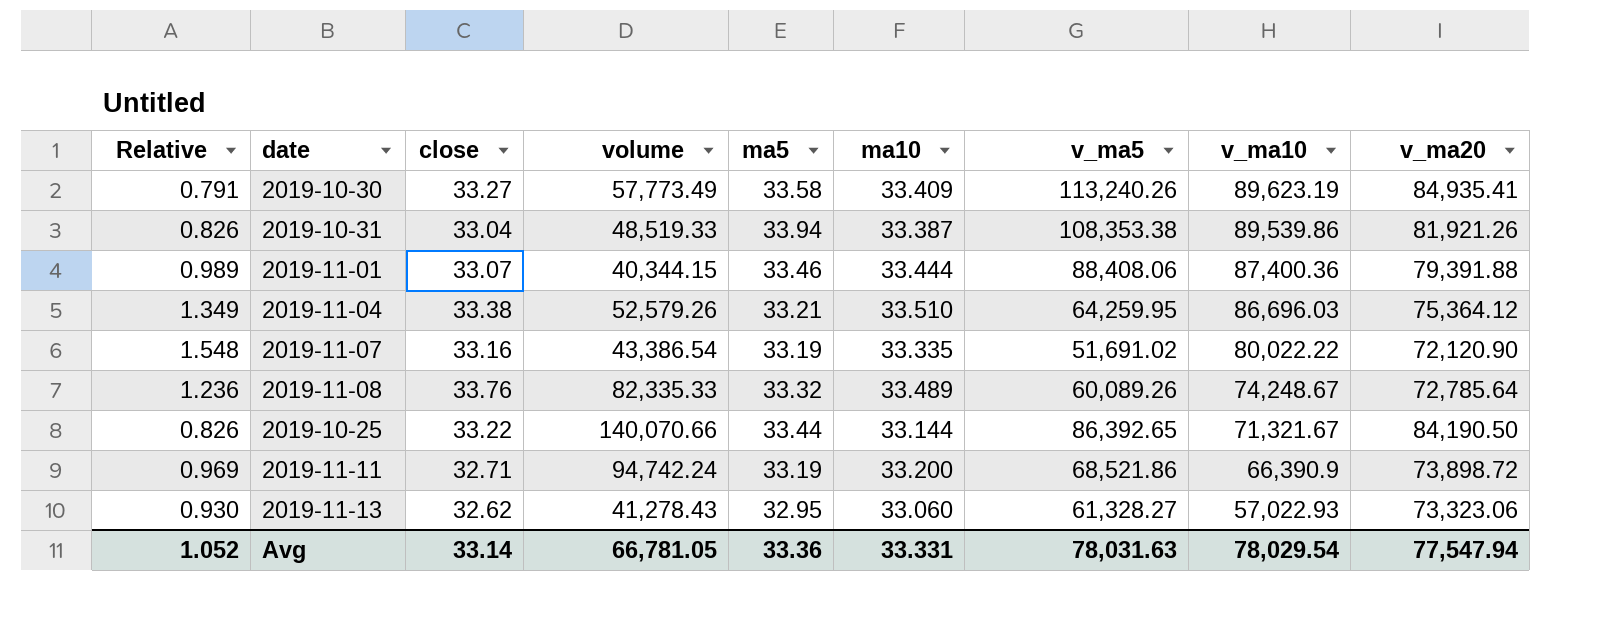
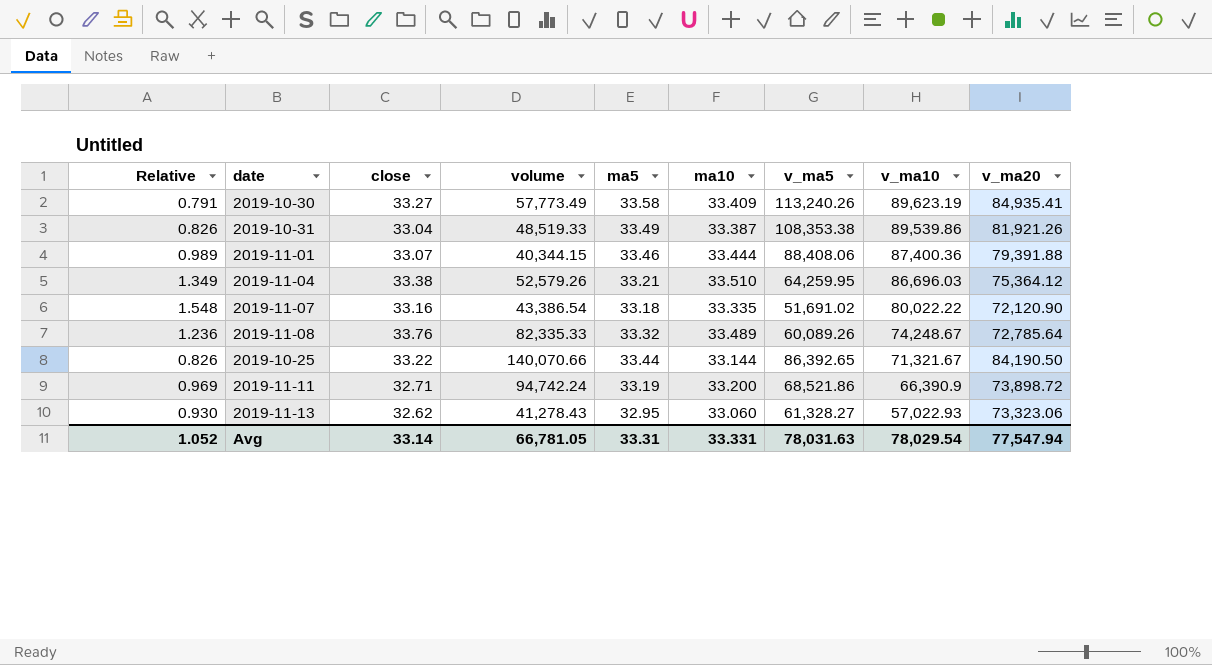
2019-10-31 | ma5: 33.94 -> 33.49
2019-11-07 | ma5: 33.19 -> 33.18
Avg | ma5: 33.36 -> 33.31

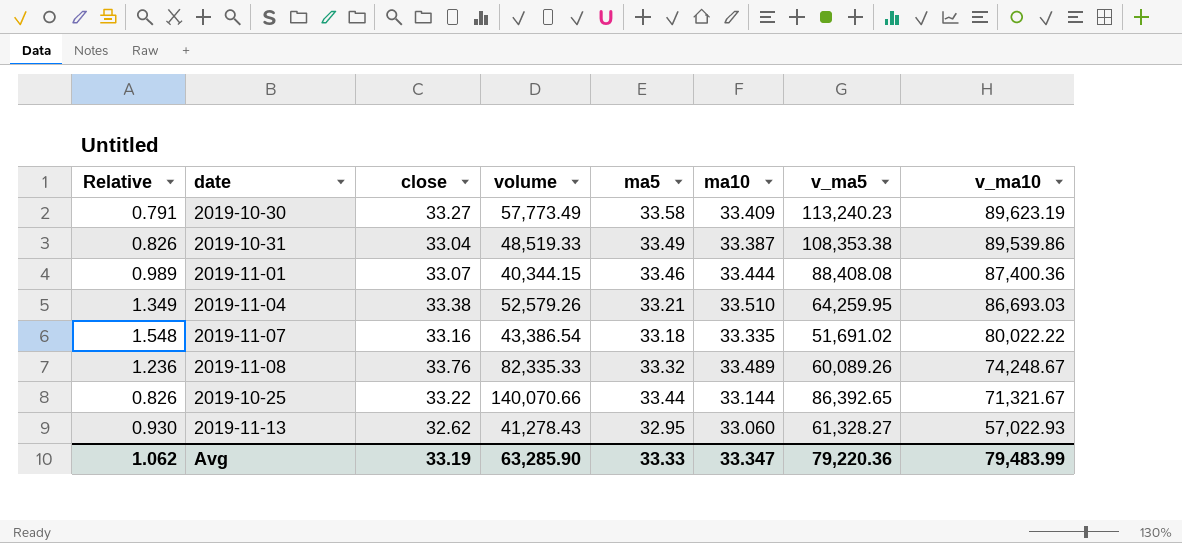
column v_ma20 | position: 9 -> none
row 2019-11-11: 0.969 | 32.71 | 94,742.24 | 33.19 | 33.200 | 68,521.86 | 66,390.9 | 73,898.72 -> none
2019-10-30 | v_ma5: 113,240.26 -> 113,240.23
2019-11-01 | v_ma5: 88,408.06 -> 88,408.08
2019-11-04 | v_ma10: 86,696.03 -> 86,693.03
Avg | Relative: 1.052 -> 1.062
Avg | close: 33.14 -> 33.19
Avg | volume: 66,781.05 -> 63,285.90
Avg | ma5: 33.31 -> 33.33
Avg | ma10: 33.331 -> 33.347
Avg | v_ma5: 78,031.63 -> 79,220.36
Avg | v_ma10: 78,029.54 -> 79,483.99

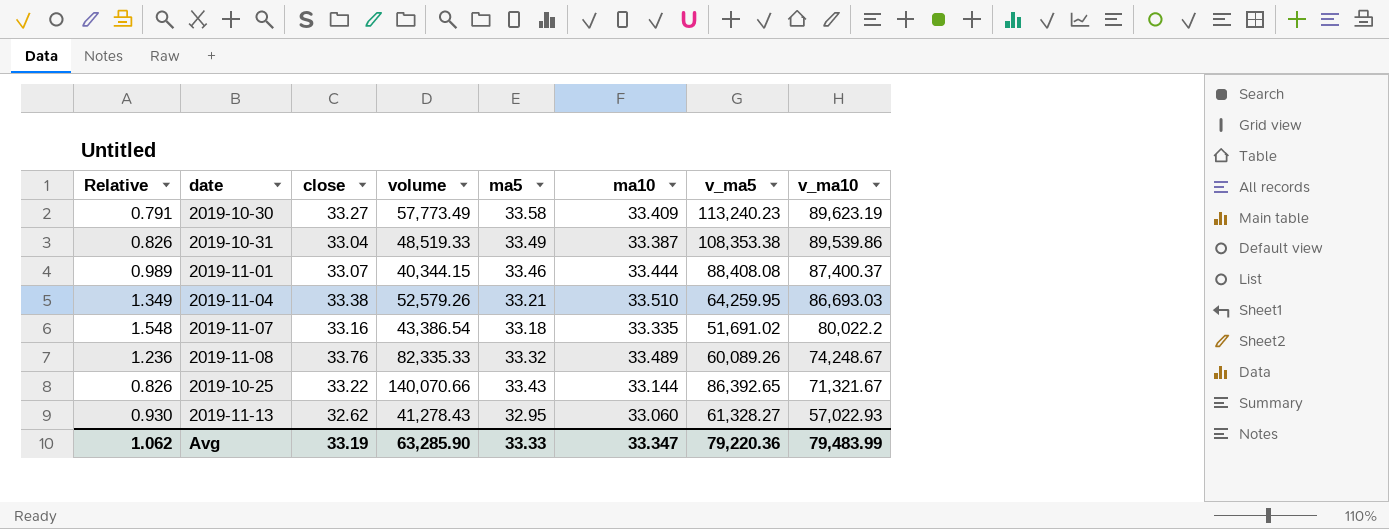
2019-11-01 | v_ma10: 87,400.36 -> 87,400.37
2019-11-07 | v_ma10: 80,022.22 -> 80,022.2
2019-10-25 | ma5: 33.44 -> 33.43

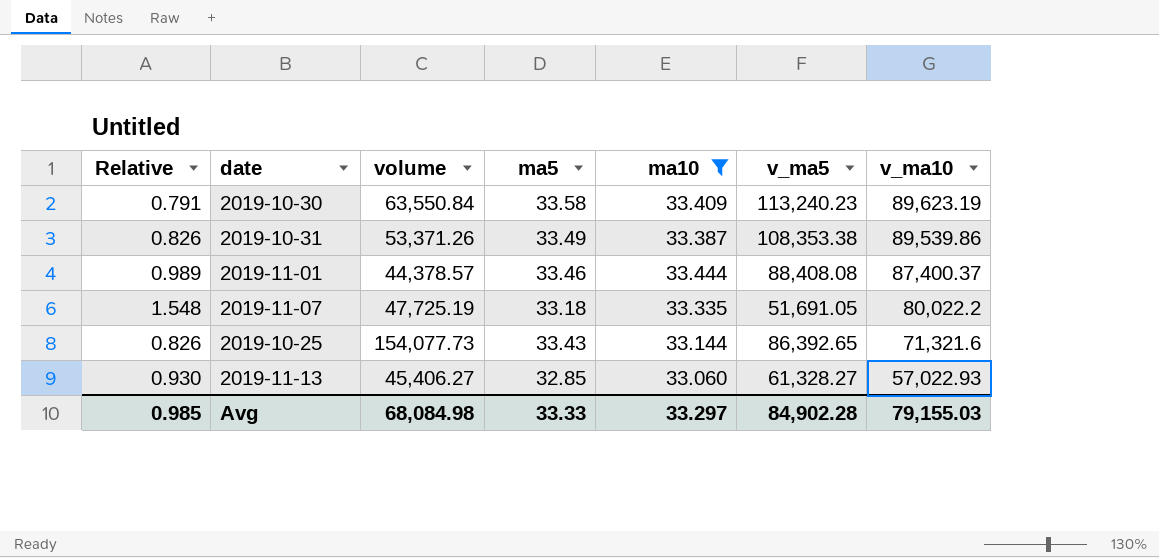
filter: none -> ma10 <= 33.444
column close | position: 3 -> none
2019-10-30 | volume: 57,773.49 -> 63,550.84
2019-10-31 | volume: 48,519.33 -> 53,371.26
2019-11-01 | volume: 40,344.15 -> 44,378.57
2019-11-07 | volume: 43,386.54 -> 47,725.19
2019-11-07 | v_ma5: 51,691.02 -> 51,691.05
2019-10-25 | volume: 140,070.66 -> 154,077.73
2019-10-25 | v_ma10: 71,321.67 -> 71,321.6
2019-11-13 | volume: 41,278.43 -> 45,406.27
2019-11-13 | ma5: 32.95 -> 32.85
Avg | Relative: 1.062 -> 0.985
Avg | volume: 63,285.90 -> 68,084.98
Avg | ma10: 33.347 -> 33.297
Avg | v_ma5: 79,220.36 -> 84,902.28
Avg | v_ma10: 79,483.99 -> 79,155.03

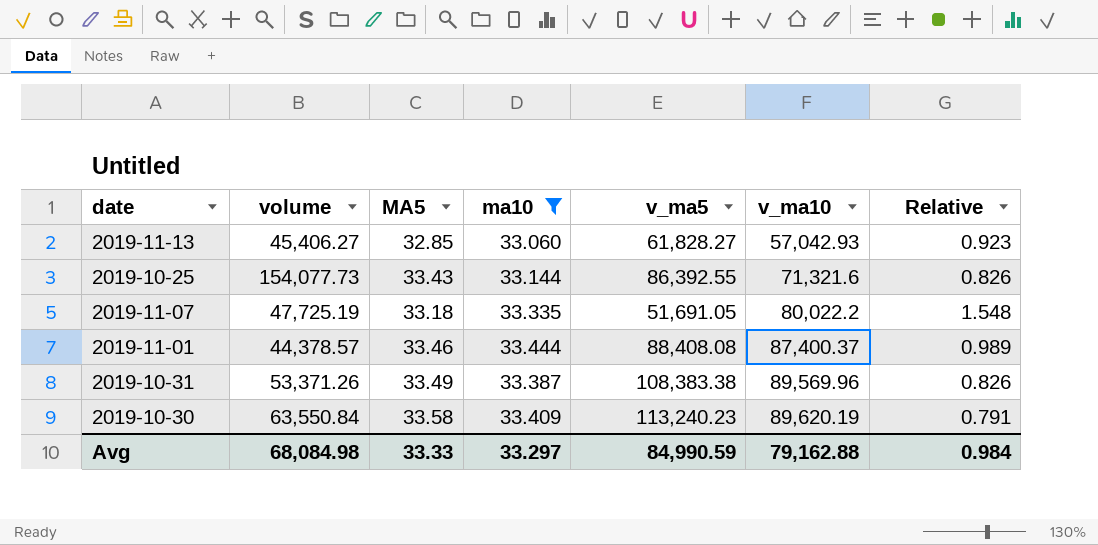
row order: v_ma10 descending -> v_ma10 ascending
column name: ma5 -> MA5
column Relative | position: 1 -> 7
2019-11-13 | v_ma5: 61,328.27 -> 61,828.27
2019-11-13 | v_ma10: 57,022.93 -> 57,042.93
2019-11-13 | Relative: 0.930 -> 0.923
2019-10-25 | v_ma5: 86,392.65 -> 86,392.55
2019-10-31 | v_ma5: 108,353.38 -> 108,383.38
2019-10-31 | v_ma10: 89,539.86 -> 89,569.96
2019-10-30 | v_ma10: 89,623.19 -> 89,620.19
Avg | v_ma5: 84,902.28 -> 84,990.59
Avg | v_ma10: 79,155.03 -> 79,162.88
Avg | Relative: 0.985 -> 0.984

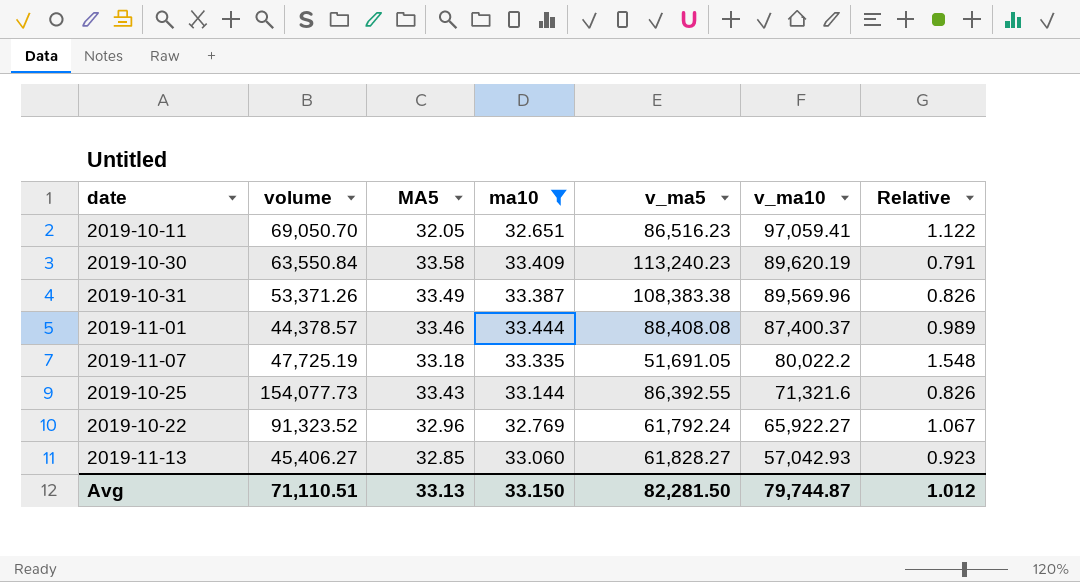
row order: v_ma10 ascending -> v_ma10 descending
row 2019-10-11: none -> 69,050.70 | 32.05 | 32.651 | 86,516.23 | 97,059.41 | 1.122
row 2019-10-22: none -> 91,323.52 | 32.96 | 32.769 | 61,792.24 | 65,922.27 | 1.067
Avg | volume: 68,084.98 -> 71,110.51
Avg | MA5: 33.33 -> 33.13
Avg | ma10: 33.297 -> 33.150
Avg | v_ma5: 84,990.59 -> 82,281.50
Avg | v_ma10: 79,162.88 -> 79,744.87
Avg | Relative: 0.984 -> 1.012

